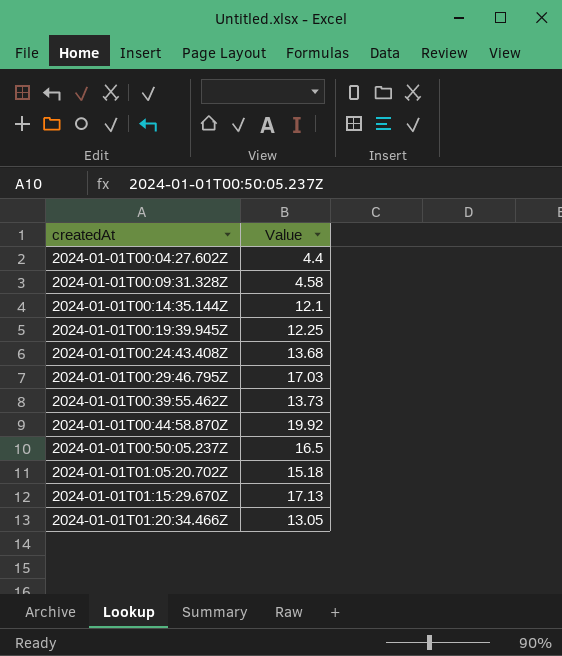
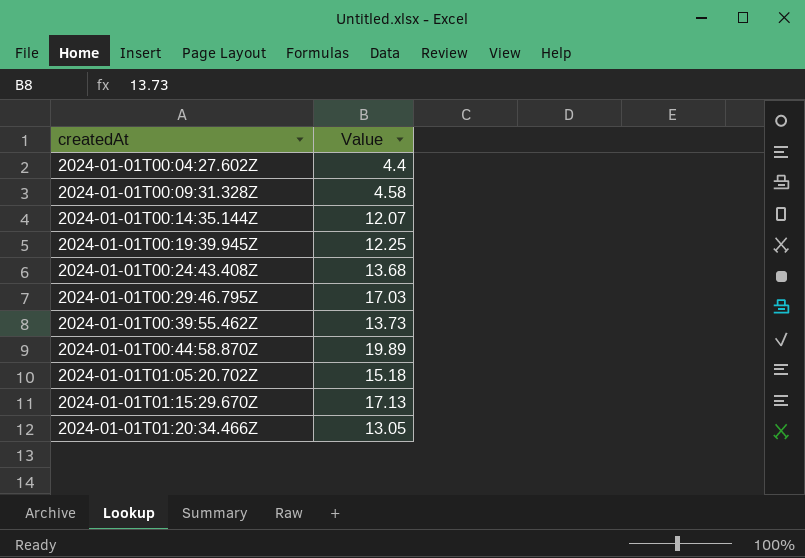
row 2024-01-01T00:50:05.237Z: 16.5 -> none
2024-01-01T00:14:35.144Z | Value: 12.1 -> 12.07
2024-01-01T00:44:58.870Z | Value: 19.92 -> 19.89

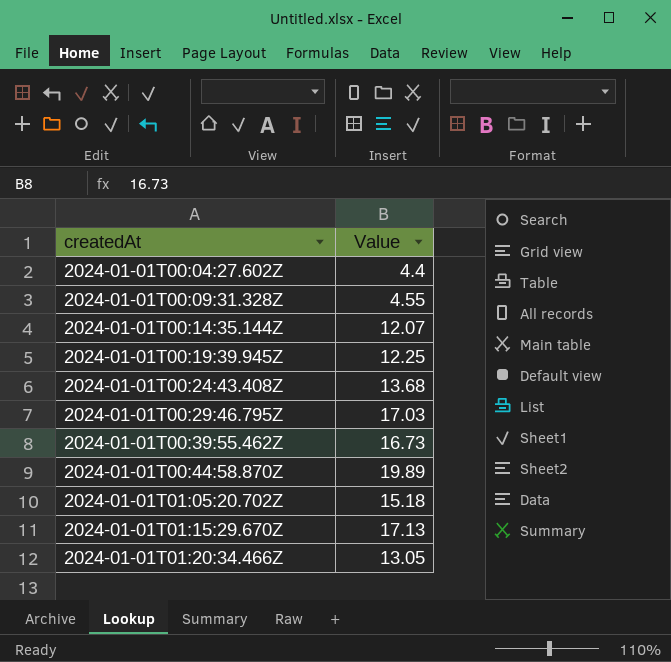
2024-01-01T00:09:31.328Z | Value: 4.58 -> 4.55
2024-01-01T00:39:55.462Z | Value: 13.73 -> 16.73

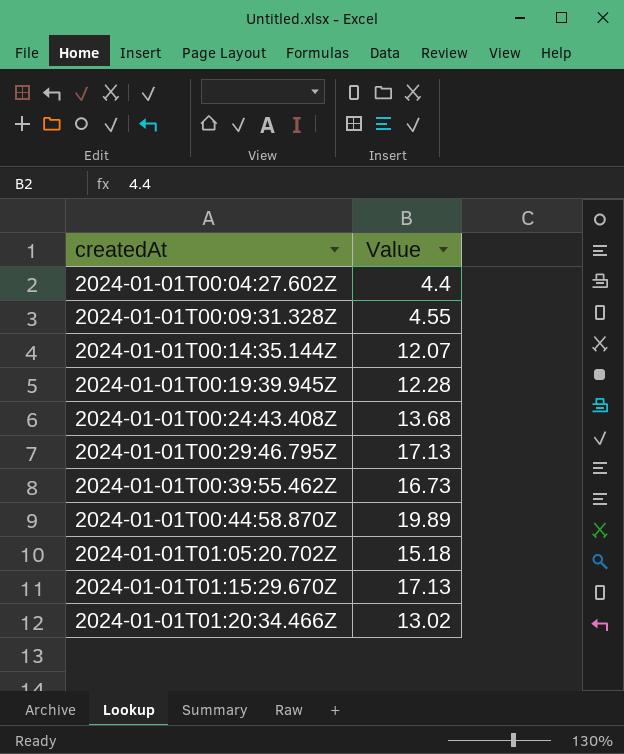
2024-01-01T00:19:39.945Z | Value: 12.25 -> 12.28
2024-01-01T00:29:46.795Z | Value: 17.03 -> 17.13
2024-01-01T01:20:34.466Z | Value: 13.05 -> 13.02

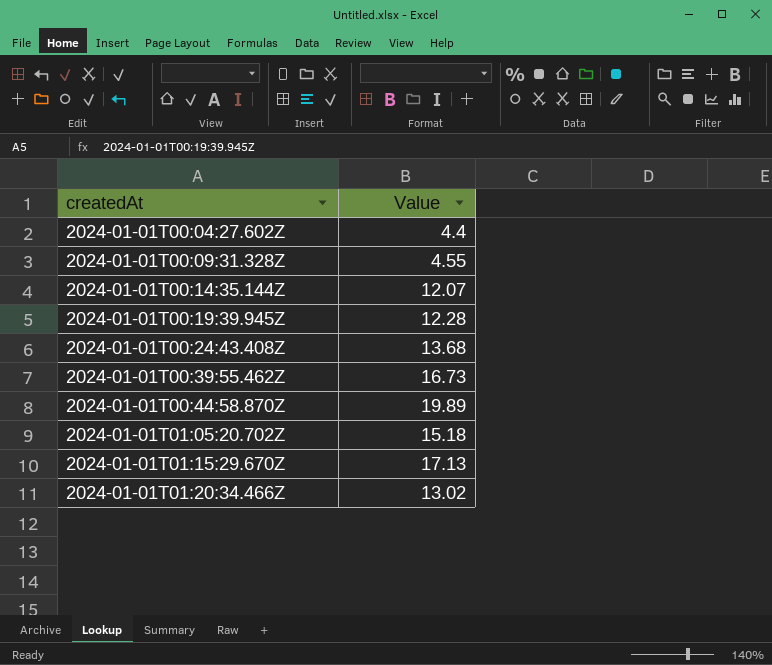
row 2024-01-01T00:29:46.795Z: 17.13 -> none

